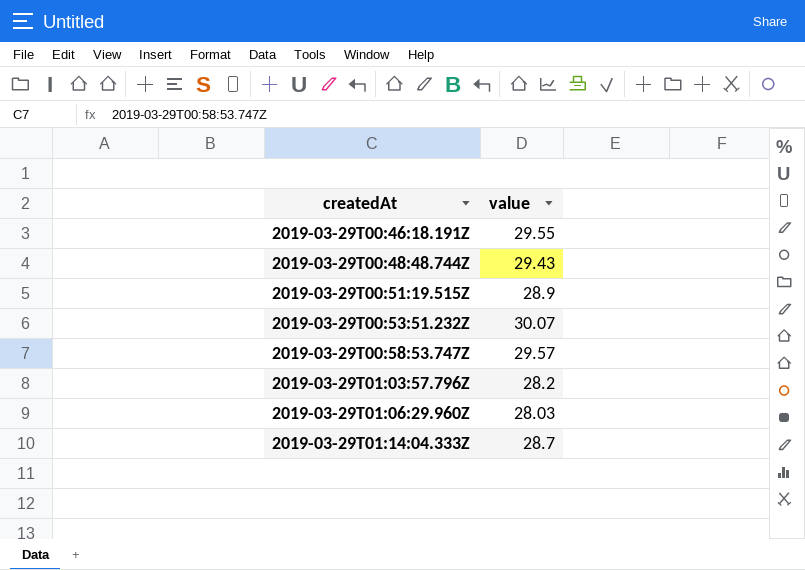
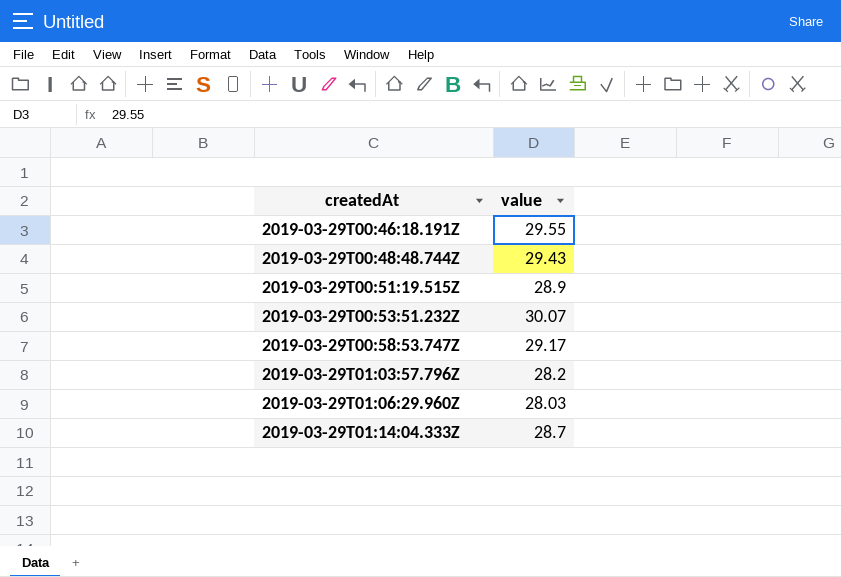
2019-03-29T00:58:53.747Z | value: 29.57 -> 29.17

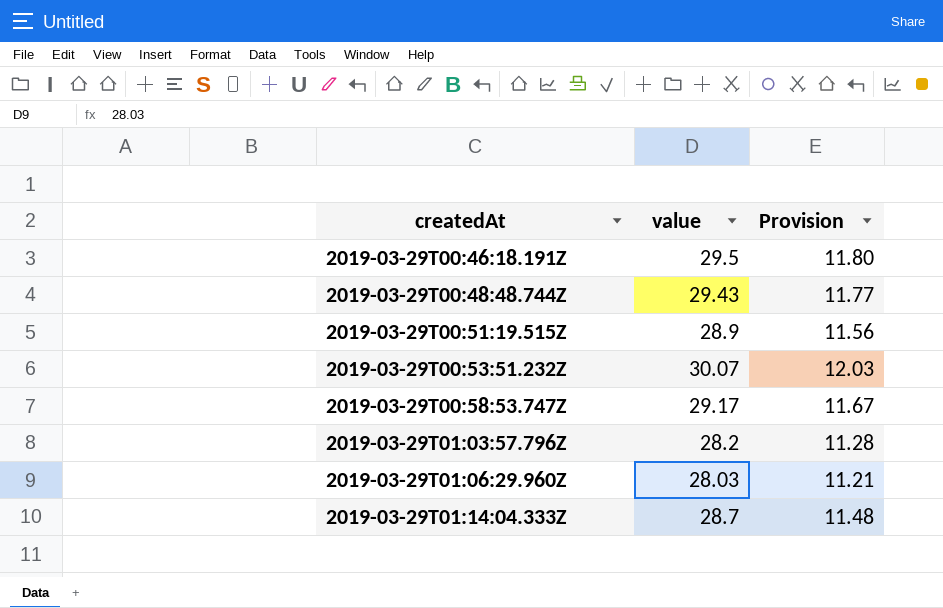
column Provision | formula: none -> [value] * 0.4
2019-03-29T00:46:18.191Z | value: 29.55 -> 29.5

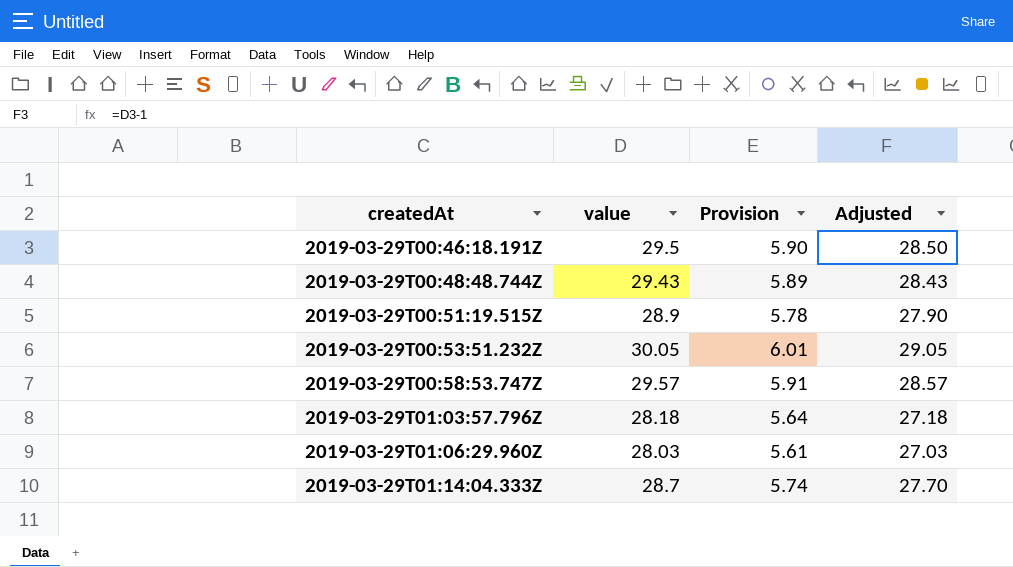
column Provision | formula: [value] * 0.4 -> [value] * 0.2
column Adjusted | formula: none -> [value] - 1
2019-03-29T00:53:51.232Z | value: 30.07 -> 30.05
2019-03-29T00:58:53.747Z | value: 29.17 -> 29.57
2019-03-29T01:03:57.796Z | value: 28.2 -> 28.18

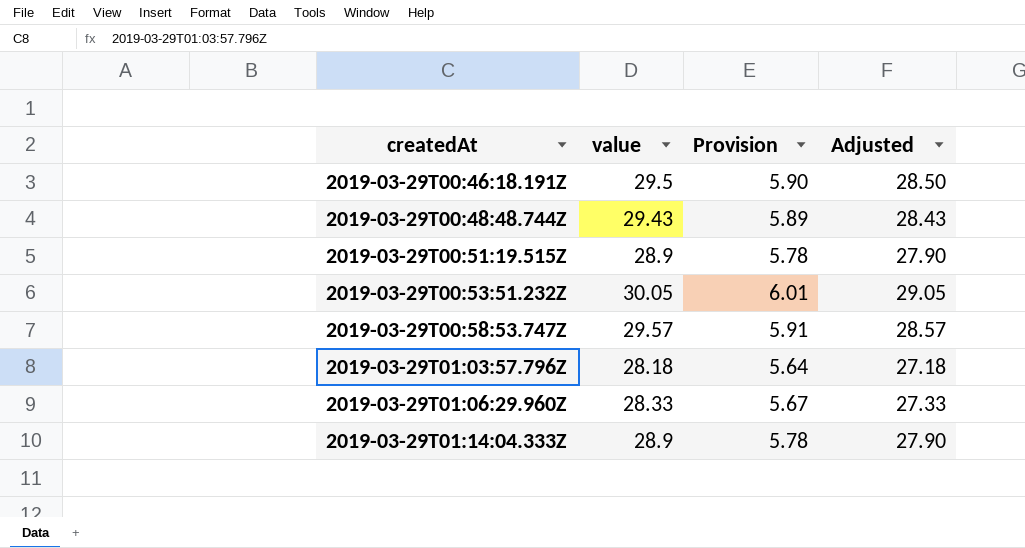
2019-03-29T01:06:29.960Z | value: 28.03 -> 28.33
2019-03-29T01:06:29.960Z | Provision: 5.61 -> 5.67
2019-03-29T01:06:29.960Z | Adjusted: 27.03 -> 27.33
2019-03-29T01:14:04.333Z | value: 28.7 -> 28.9
2019-03-29T01:14:04.333Z | Provision: 5.74 -> 5.78
2019-03-29T01:14:04.333Z | Adjusted: 27.70 -> 27.90

